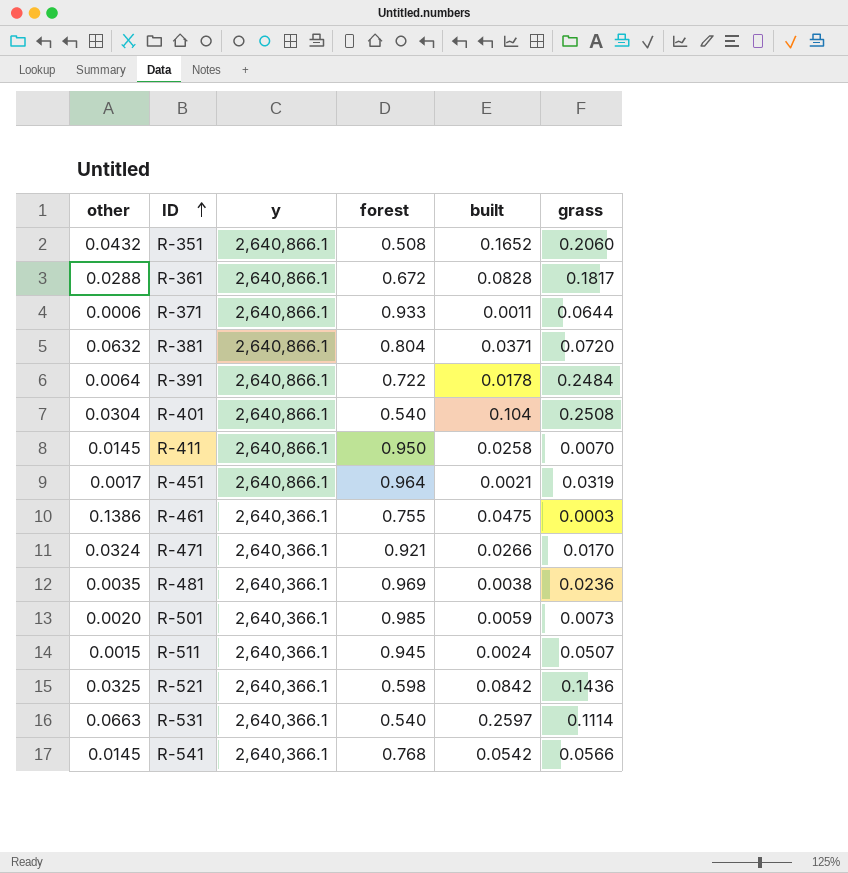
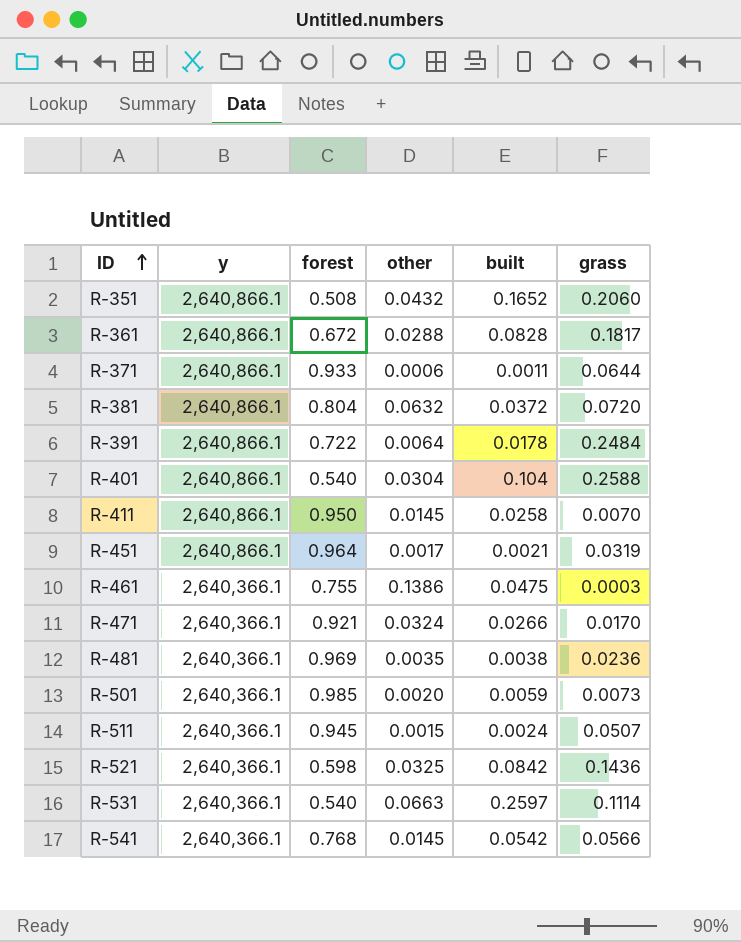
column other | position: 1 -> 4
R-381 | built: 0.0371 -> 0.0372
R-401 | grass: 0.2508 -> 0.2588

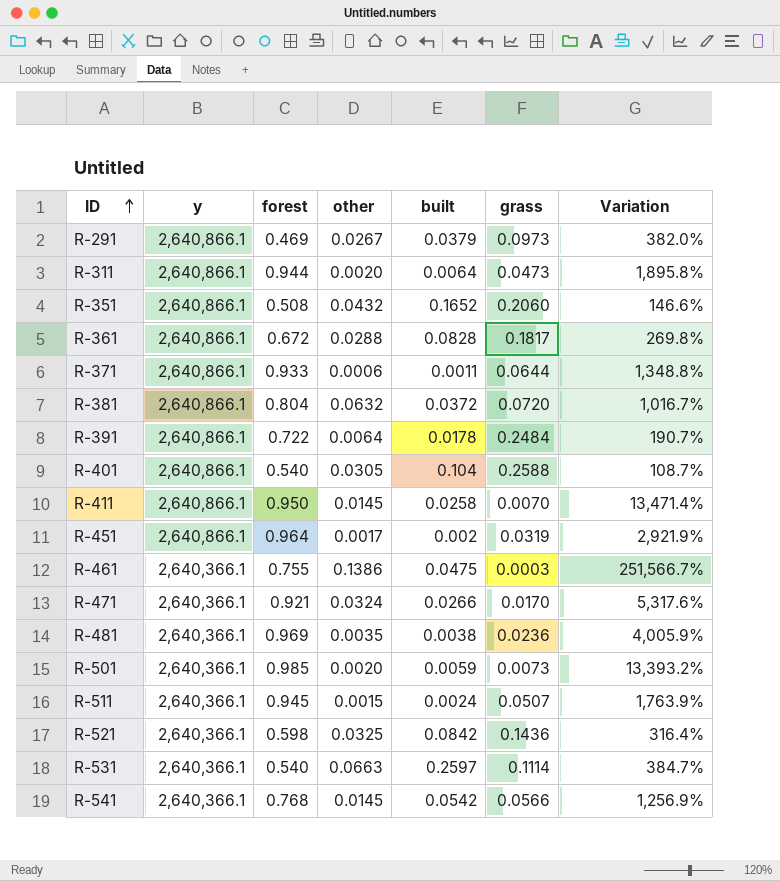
column Variation | formula: none -> ([forest] - [grass]) / [grass]
row R-291: none -> 2,640,866.1 | 0.469 | 0.0267 | 0.0379 | 0.0973 | 382.0%
row R-311: none -> 2,640,866.1 | 0.944 | 0.0020 | 0.0064 | 0.0473 | 1,895.8%
R-401 | other: 0.0304 -> 0.0305
R-451 | built: 0.0021 -> 0.002

